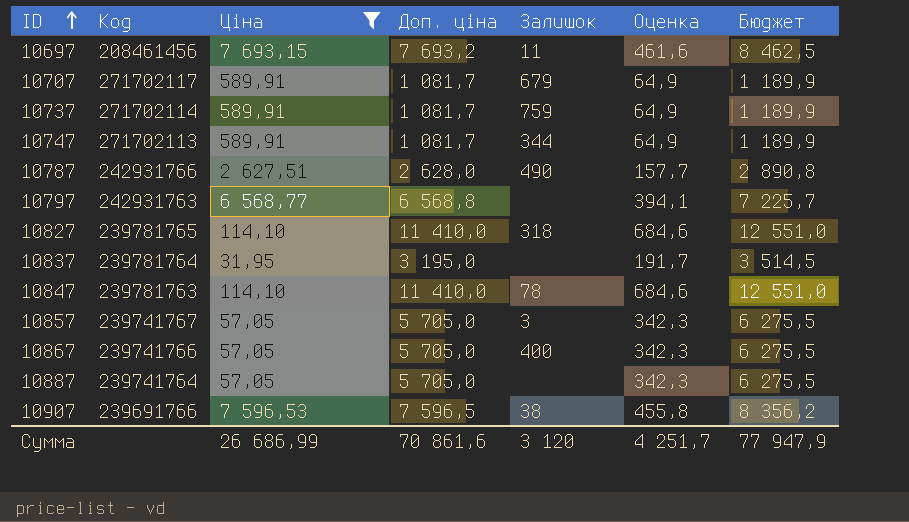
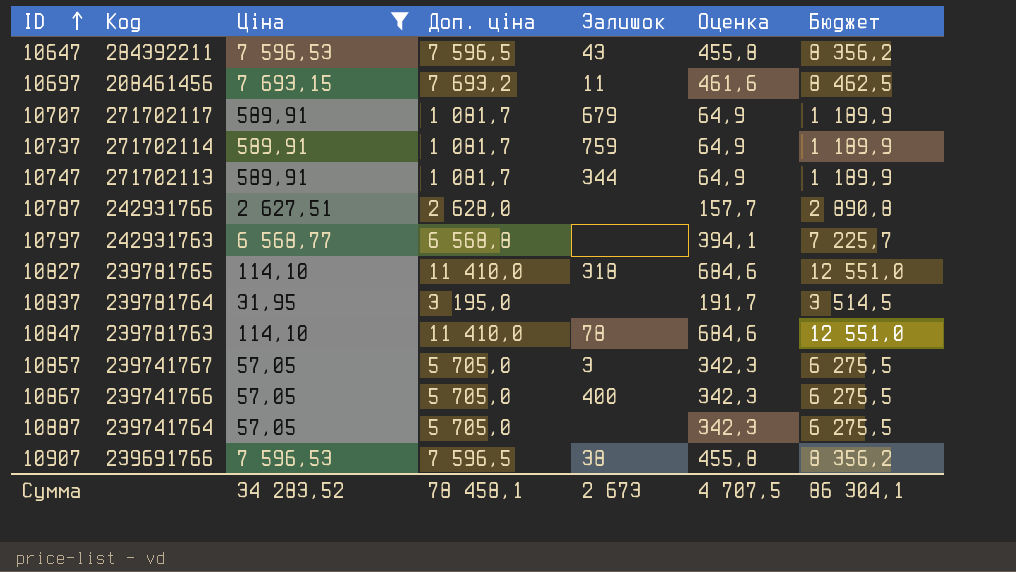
row 10647: none -> 284392211 | 7 596,53 | 7 596,5 | 43 | 455,8 | 8 356,2
10787 | Залишок: 490 -> none
Сумма | Ціна: 26 686,99 -> 34 283,52
Сумма | Доп. ціна: 70 861,6 -> 78 458,1
Сумма | Залишок: 3 120 -> 2 673
Сумма | Оценка: 4 251,7 -> 4 707,5
Сумма | Бюджет: 77 947,9 -> 86 304,1

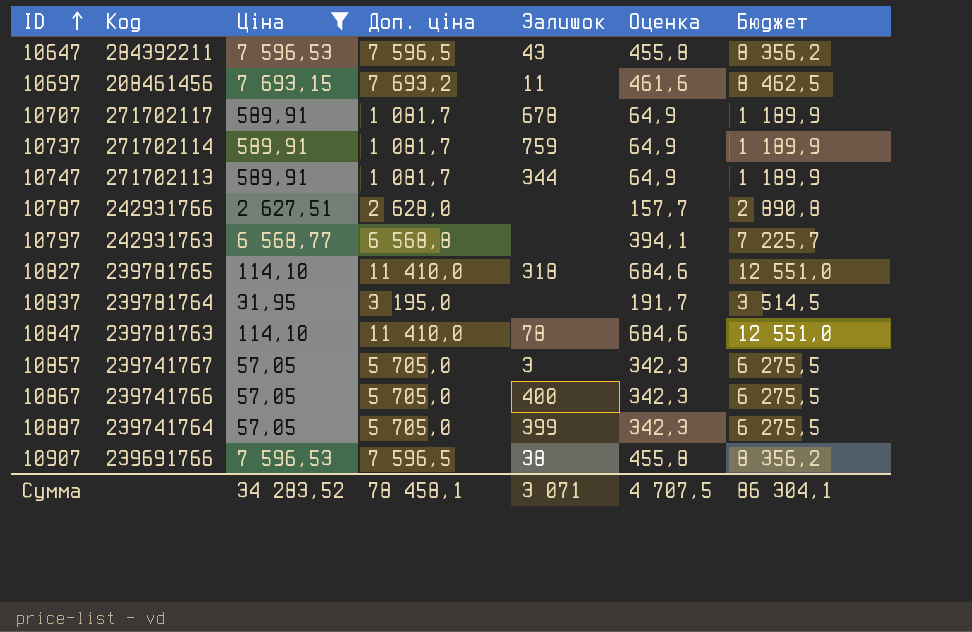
10707 | Залишок: 679 -> 678
10887 | Залишок: none -> 399
Сумма | Залишок: 2 673 -> 3 071

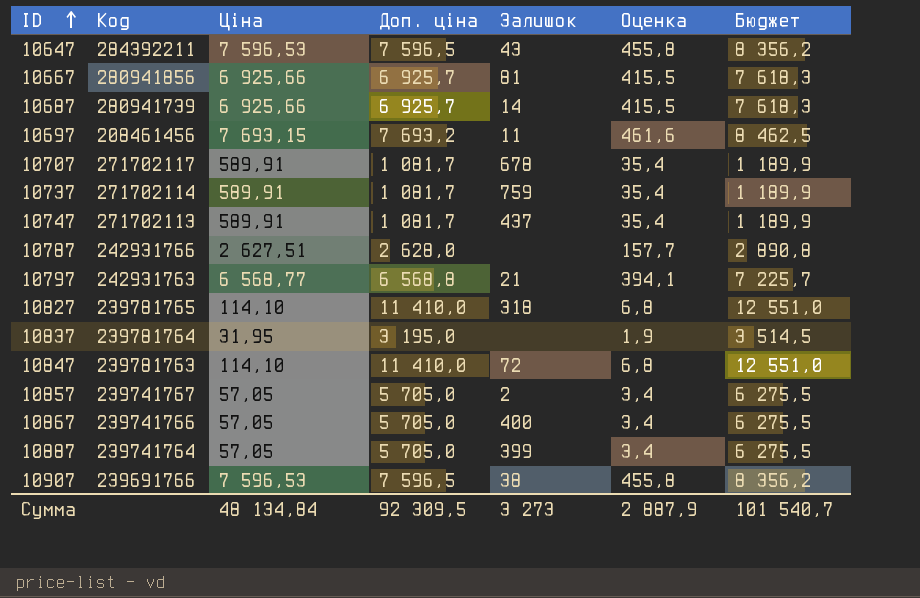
filter: Ціна != 6 925,66 -> none
column Оценка | formula: [Доп. ціна] * 0,06 -> [Ціна] * 0,06
10747 | Залишок: 344 -> 437
10797 | Залишок: none -> 21
10847 | Залишок: 78 -> 72
10857 | Залишок: 3 -> 2
Сумма | Ціна: 34 283,52 -> 48 134,84
Сумма | Доп. ціна: 78 458,1 -> 92 309,5
Сумма | Залишок: 3 071 -> 3 273
Сумма | Оценка: 4 707,5 -> 2 887,9
Сумма | Бюджет: 86 304,1 -> 101 540,7

